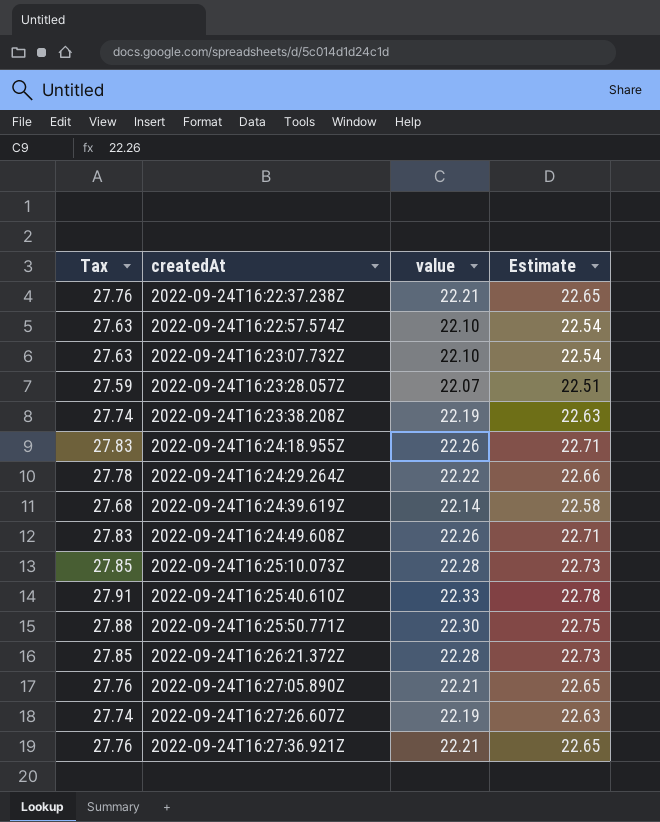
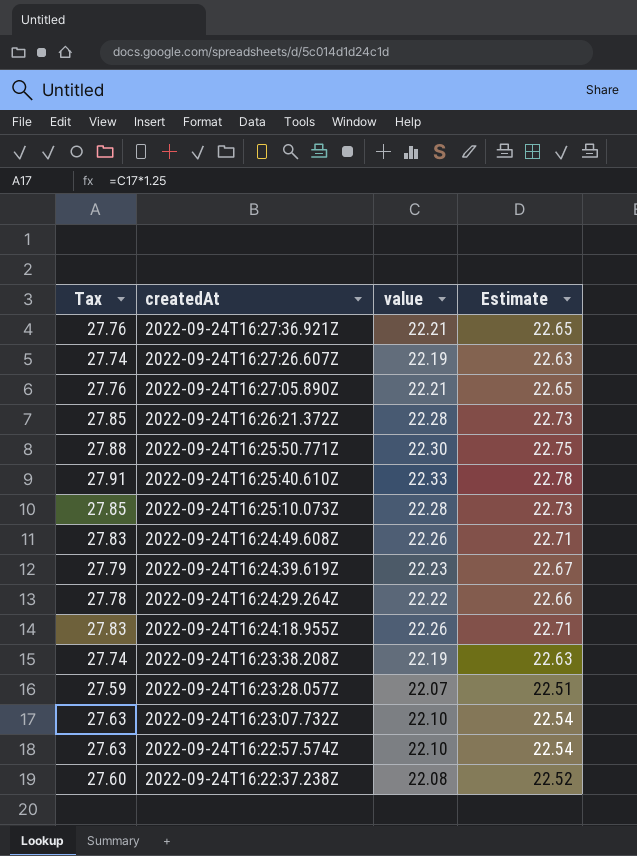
row order: createdAt ascending -> createdAt descending
2022-09-24T16:24:39.619Z | Tax: 27.68 -> 27.79
2022-09-24T16:24:39.619Z | value: 22.14 -> 22.23
2022-09-24T16:24:39.619Z | Estimate: 22.58 -> 22.67
2022-09-24T16:22:37.238Z | Tax: 27.76 -> 27.60
2022-09-24T16:22:37.238Z | value: 22.21 -> 22.08
2022-09-24T16:22:37.238Z | Estimate: 22.65 -> 22.52

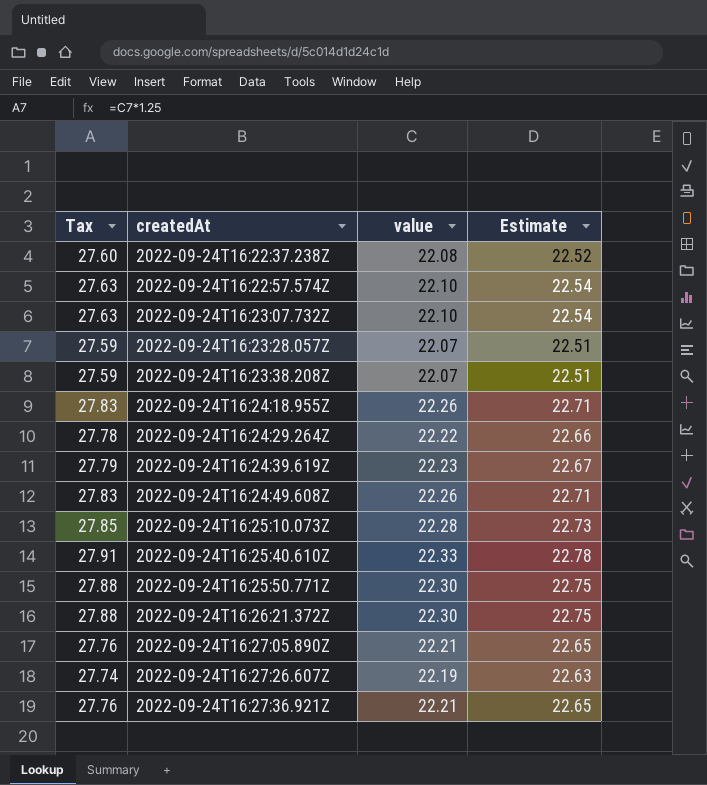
row order: createdAt descending -> createdAt ascending
2022-09-24T16:23:38.208Z | Tax: 27.74 -> 27.59
2022-09-24T16:23:38.208Z | value: 22.19 -> 22.07
2022-09-24T16:23:38.208Z | Estimate: 22.63 -> 22.51
2022-09-24T16:26:21.372Z | Tax: 27.85 -> 27.88
2022-09-24T16:26:21.372Z | value: 22.28 -> 22.30
2022-09-24T16:26:21.372Z | Estimate: 22.73 -> 22.75

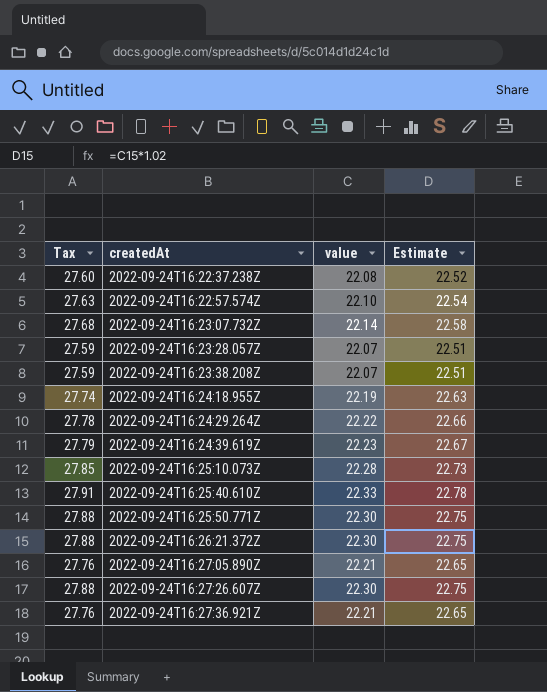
row 2022-09-24T16:24:49.608Z: 27.83 | 22.26 | 22.71 -> none
2022-09-24T16:23:07.732Z | Tax: 27.63 -> 27.68
2022-09-24T16:23:07.732Z | value: 22.10 -> 22.14
2022-09-24T16:23:07.732Z | Estimate: 22.54 -> 22.58
2022-09-24T16:24:18.955Z | Tax: 27.83 -> 27.74
2022-09-24T16:24:18.955Z | value: 22.26 -> 22.19
2022-09-24T16:24:18.955Z | Estimate: 22.71 -> 22.63
2022-09-24T16:27:26.607Z | Tax: 27.74 -> 27.88
2022-09-24T16:27:26.607Z | value: 22.19 -> 22.30
2022-09-24T16:27:26.607Z | Estimate: 22.63 -> 22.75

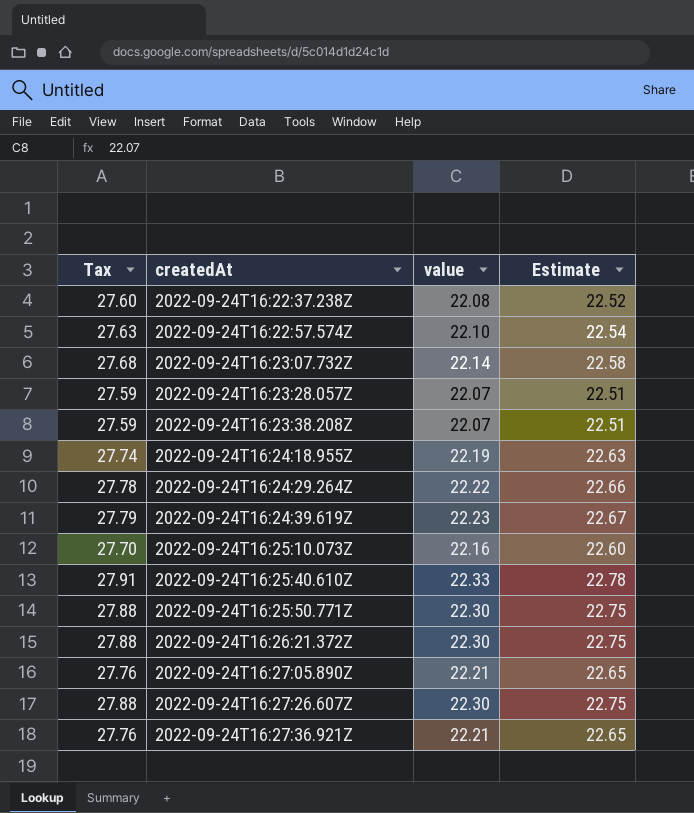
2022-09-24T16:25:10.073Z | Tax: 27.85 -> 27.70
2022-09-24T16:25:10.073Z | value: 22.28 -> 22.16
2022-09-24T16:25:10.073Z | Estimate: 22.73 -> 22.60

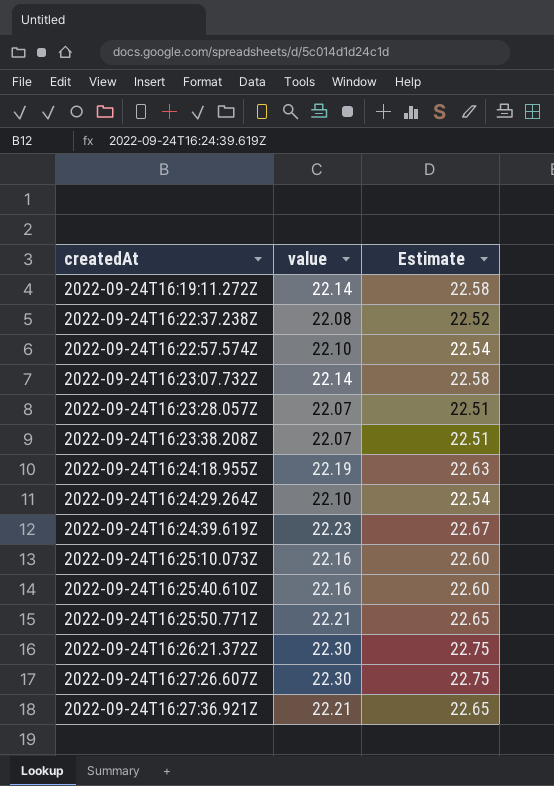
column Tax | formula: [value] * 1.25 -> none
row 2022-09-24T16:27:05.890Z: 27.76 | 22.21 | 22.65 -> none
row 2022-09-24T16:19:11.272Z: none -> 22.14 | 22.58
2022-09-24T16:24:29.264Z | value: 22.22 -> 22.10
2022-09-24T16:24:29.264Z | Estimate: 22.66 -> 22.54
2022-09-24T16:25:40.610Z | value: 22.33 -> 22.16
2022-09-24T16:25:40.610Z | Estimate: 22.78 -> 22.60
2022-09-24T16:25:50.771Z | value: 22.30 -> 22.21
2022-09-24T16:25:50.771Z | Estimate: 22.75 -> 22.65

